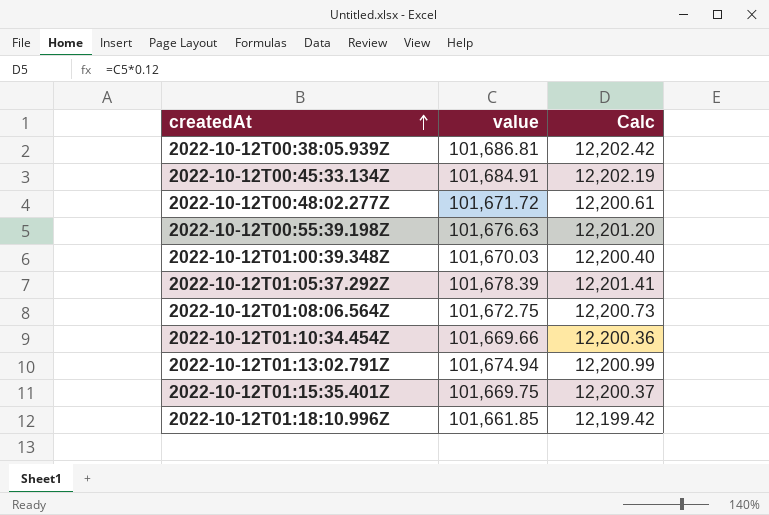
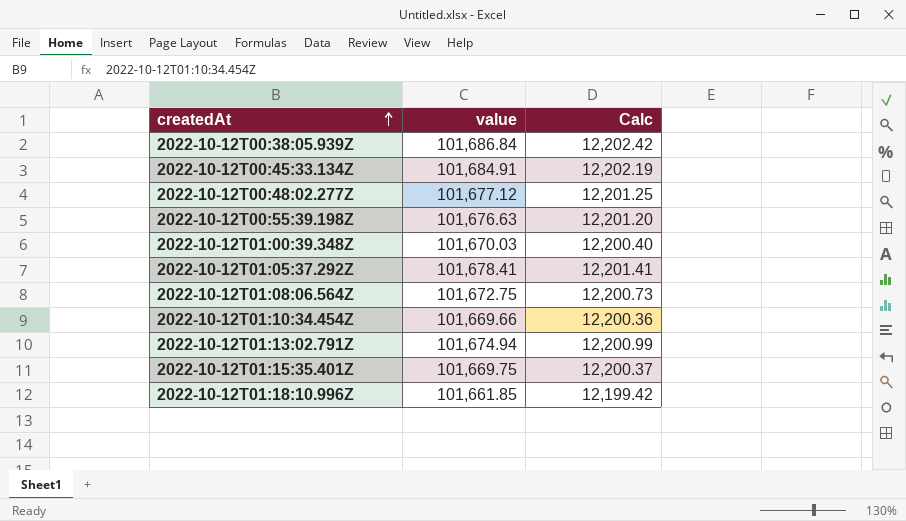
2022-10-12T00:38:05.939Z | value: 101,686.81 -> 101,686.84
2022-10-12T00:48:02.277Z | value: 101,671.72 -> 101,677.12
2022-10-12T00:48:02.277Z | Calc: 12,200.61 -> 12,201.25
2022-10-12T01:05:37.292Z | value: 101,678.39 -> 101,678.41

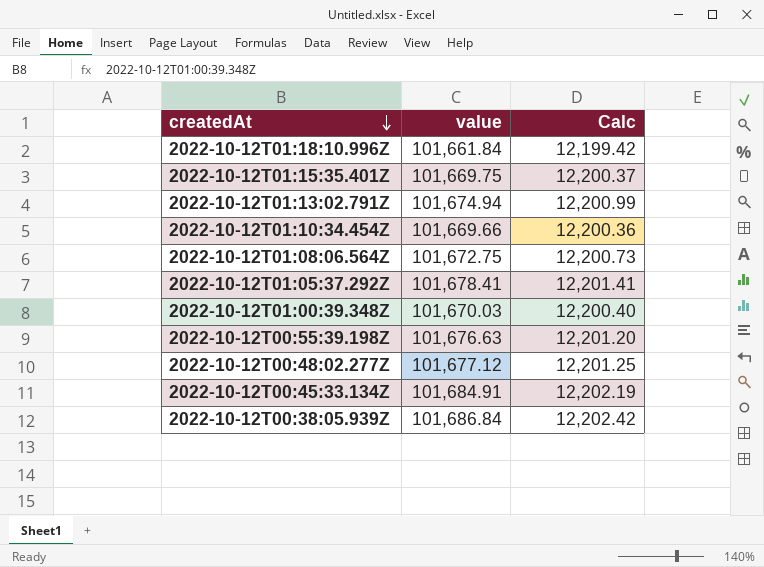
row order: createdAt ascending -> createdAt descending
2022-10-12T01:18:10.996Z | value: 101,661.85 -> 101,661.84

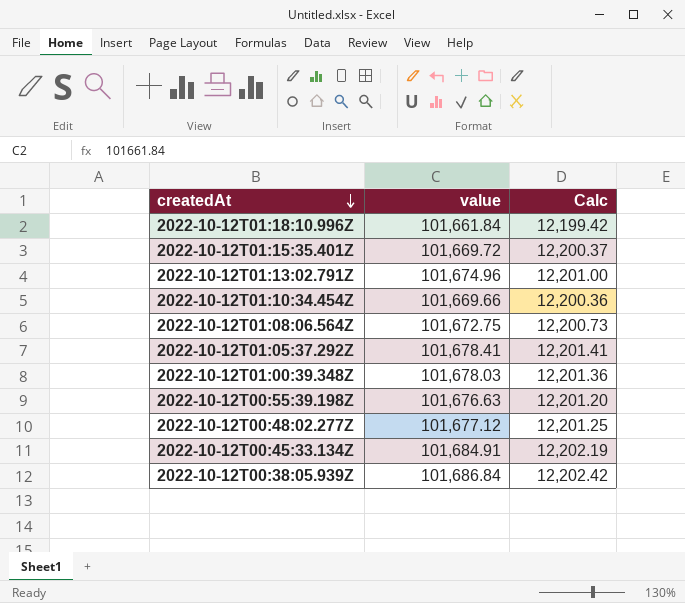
2022-10-12T01:15:35.401Z | value: 101,669.75 -> 101,669.72
2022-10-12T01:13:02.791Z | value: 101,674.94 -> 101,674.96
2022-10-12T01:13:02.791Z | Calc: 12,200.99 -> 12,201.00
2022-10-12T01:00:39.348Z | value: 101,670.03 -> 101,678.03
2022-10-12T01:00:39.348Z | Calc: 12,200.40 -> 12,201.36

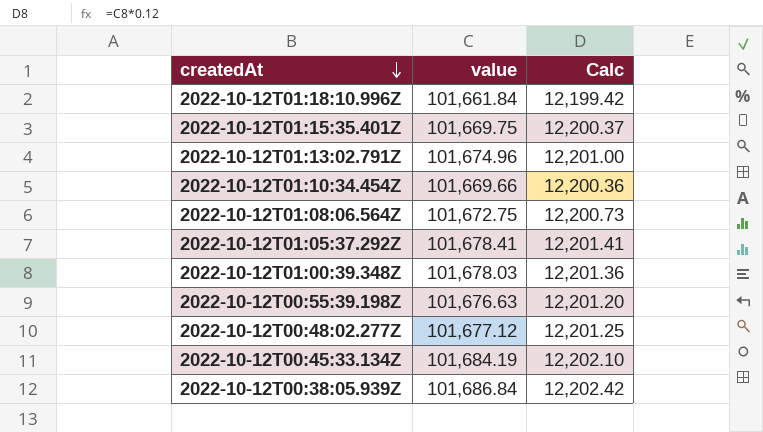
2022-10-12T01:15:35.401Z | value: 101,669.72 -> 101,669.75
2022-10-12T00:45:33.134Z | value: 101,684.91 -> 101,684.19
2022-10-12T00:45:33.134Z | Calc: 12,202.19 -> 12,202.10

